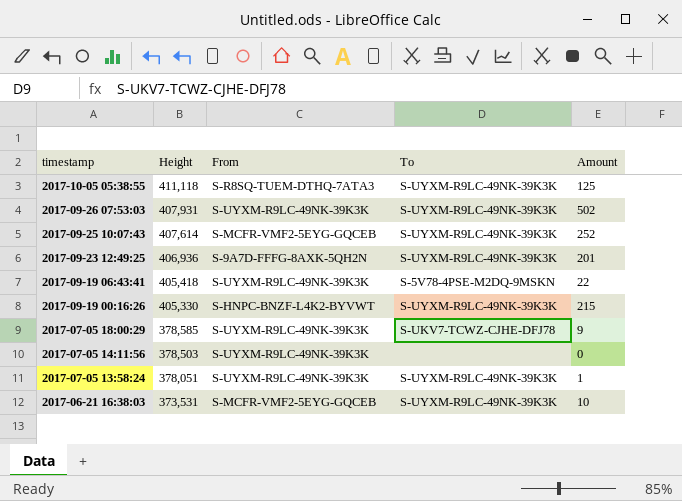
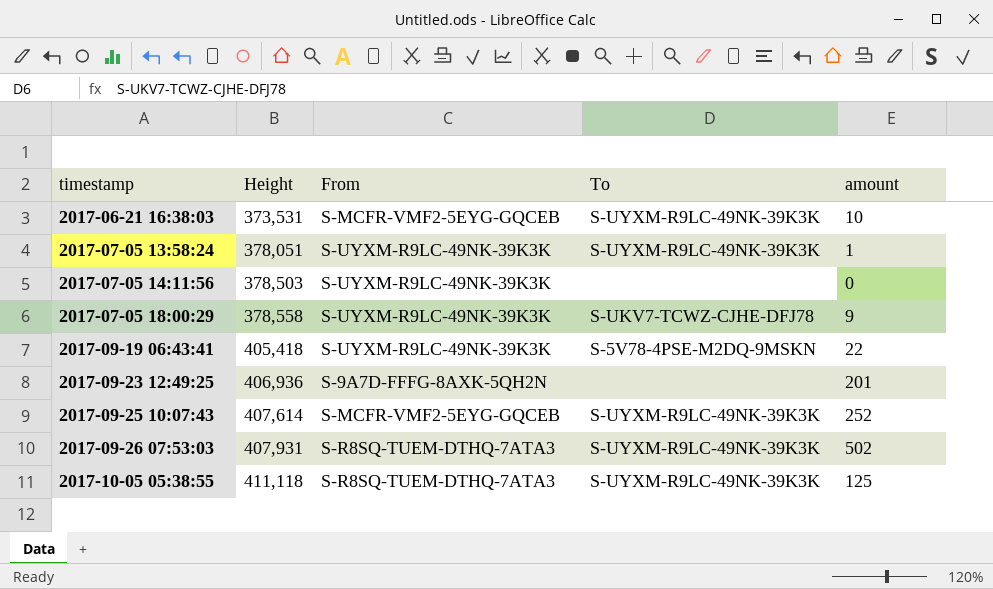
row order: timestamp descending -> timestamp ascending
column name: Amount -> amount
row 2017-09-19 00:16:26: 405,330 | S-HNPC-BNZF-L4K2-BYVWT | S-UYXM-R9LC-49NK-39K3K | 215 -> none
2017-07-05 18:00:29 | Height: 378,585 -> 378,558
2017-09-23 12:49:25 | To: S-UYXM-R9LC-49NK-39K3K -> none
2017-09-26 07:53:03 | From: S-UYXM-R9LC-49NK-39K3K -> S-R8SQ-TUEM-DTHQ-7ATA3

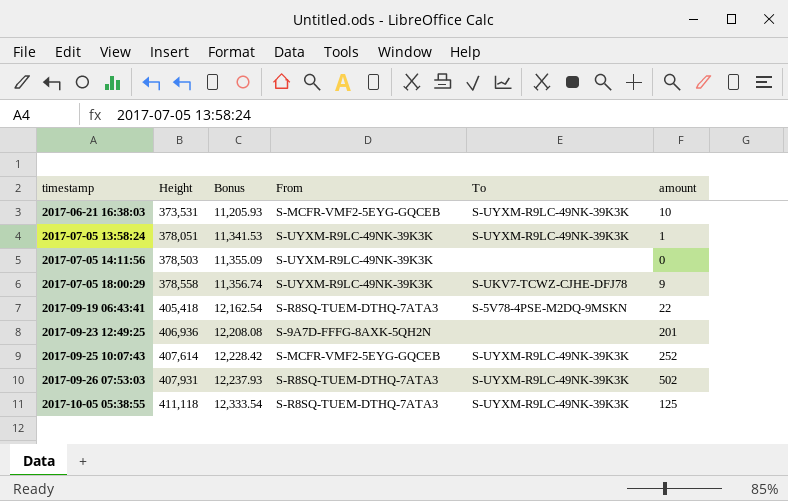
column Bonus | formula: none -> [Height] * 0.03
2017-09-19 06:43:41 | From: S-UYXM-R9LC-49NK-39K3K -> S-R8SQ-TUEM-DTHQ-7ATA3

